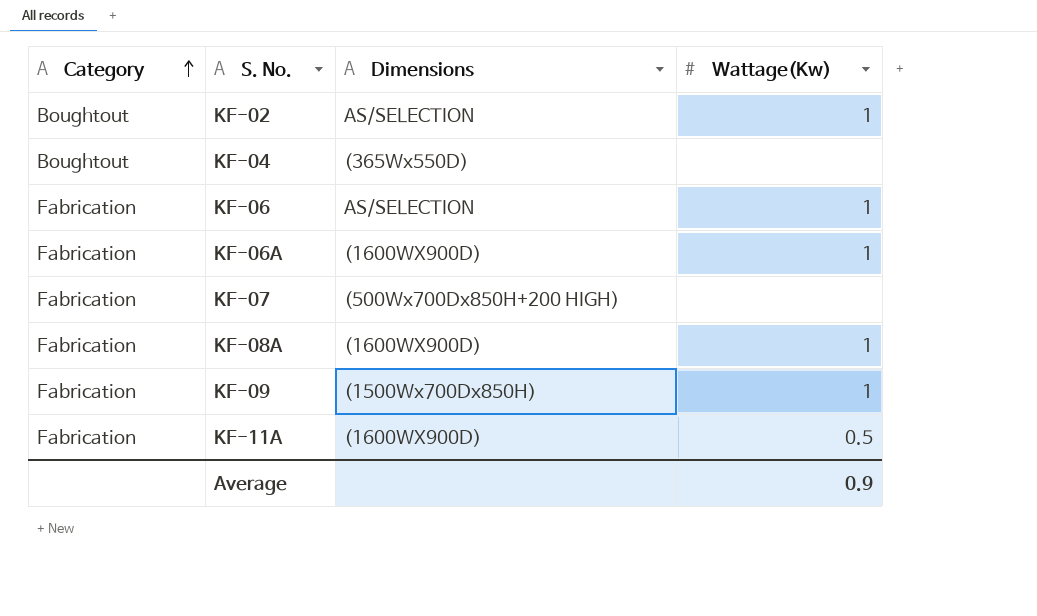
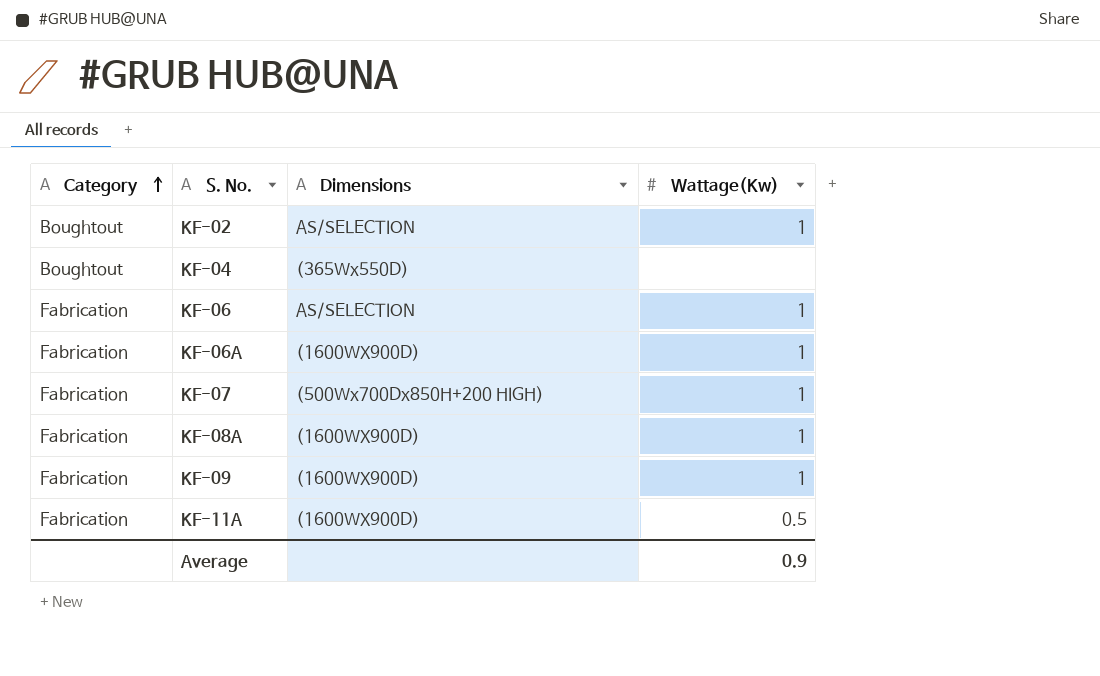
KF-07 | Wattage(Kw): none -> 1
KF-09 | Dimensions: (1500Wx700Dx850H) -> (1600WX900D)

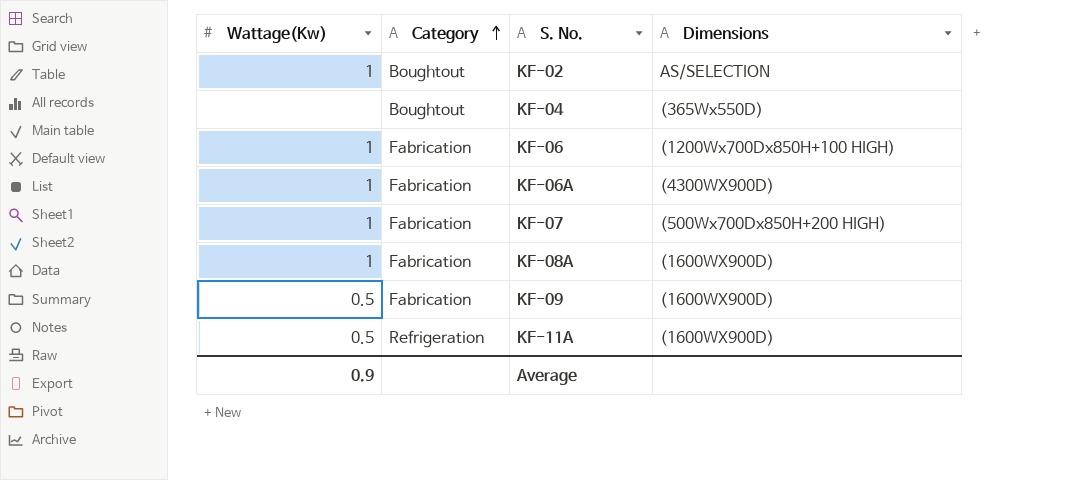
column Wattage(Kw) | position: 4 -> 1
KF-06 | Dimensions: AS/SELECTION -> (1200Wx700Dx850H+100 HIGH)
KF-06A | Dimensions: (1600WX900D) -> (4300WX900D)
KF-09 | Wattage(Kw): 1 -> 0.5
KF-11A | Category: Fabrication -> Refrigeration

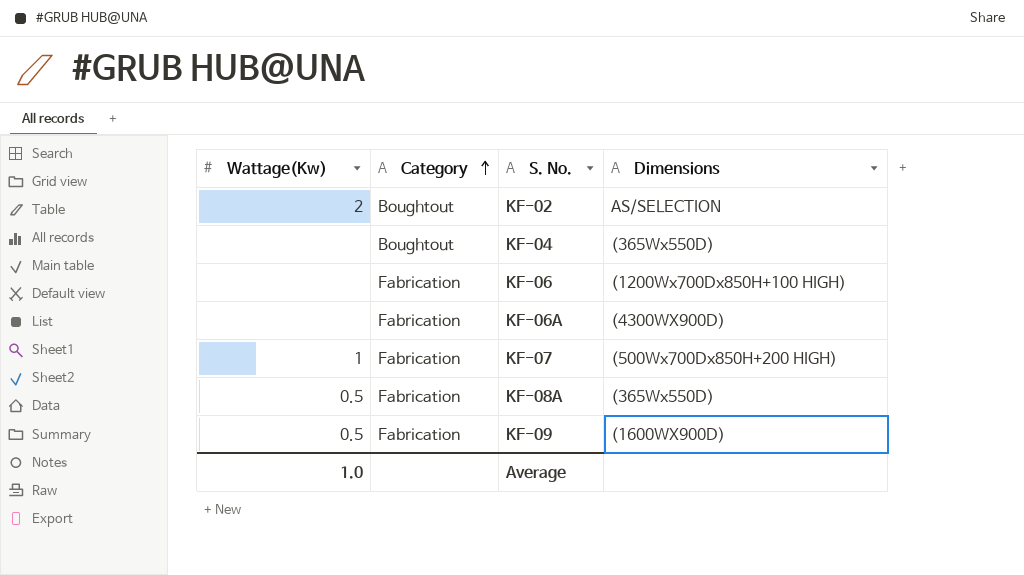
row KF-11A: 0.5 | Refrigeration | (1600WX900D) -> none
KF-02 | Wattage(Kw): 1 -> 2
KF-06 | Wattage(Kw): 1 -> none
KF-06A | Wattage(Kw): 1 -> none
KF-08A | Wattage(Kw): 1 -> 0.5
KF-08A | Dimensions: (1600WX900D) -> (365Wx550D)
Average | Wattage(Kw): 0.9 -> 1.0

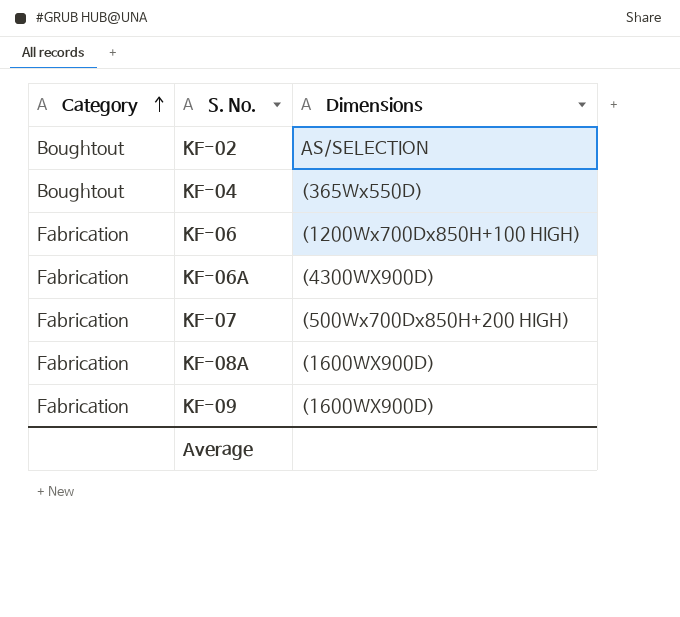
column Wattage(Kw) | position: 1 -> none
KF-08A | Dimensions: (365Wx550D) -> (1600WX900D)

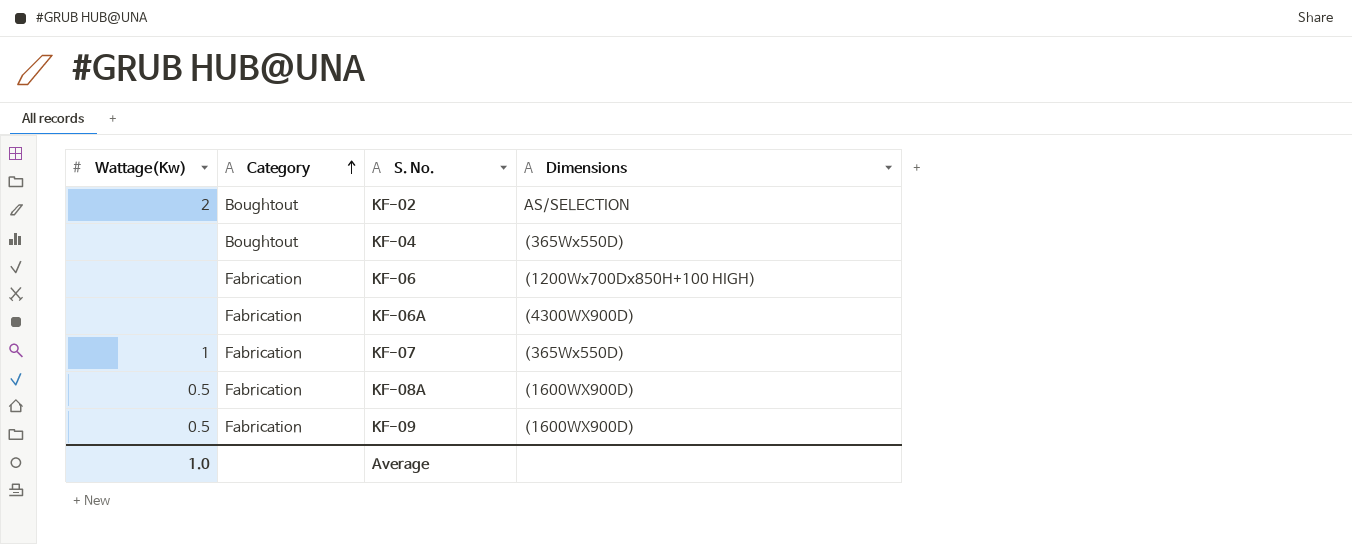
column Wattage(Kw) | position: none -> 1
KF-07 | Dimensions: (500Wx700Dx850H+200 HIGH) -> (365Wx550D)

